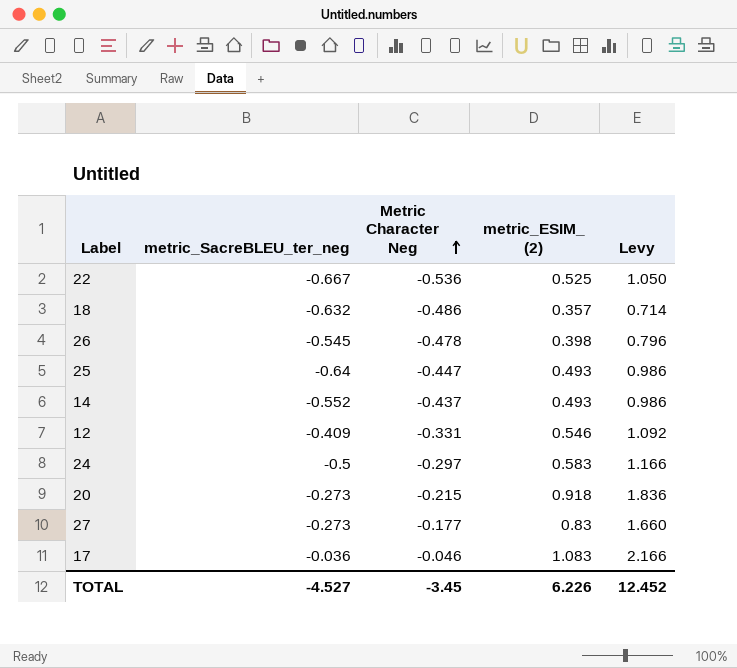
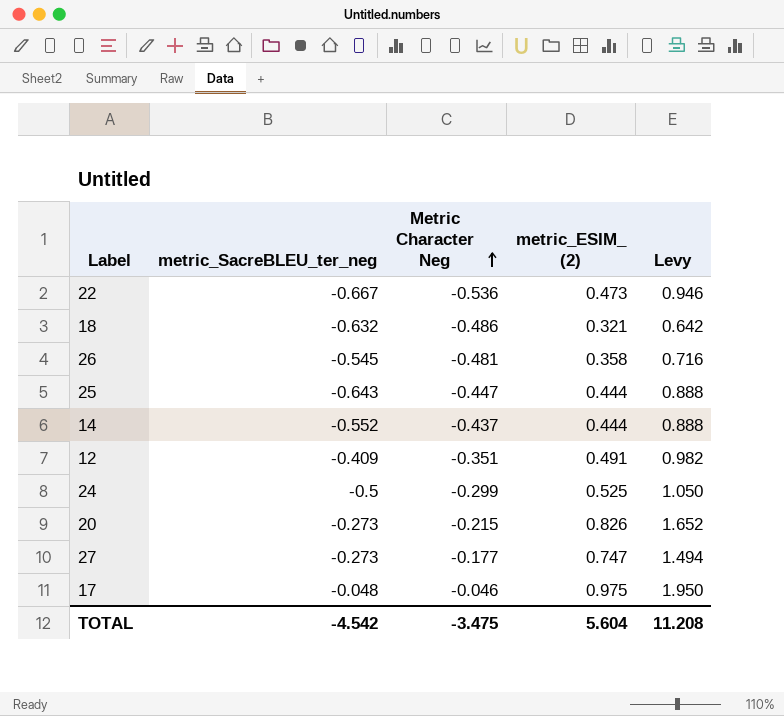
22 | metric_ESIM_ (2): 0.525 -> 0.473
22 | Levy: 1.050 -> 0.946
18 | metric_ESIM_ (2): 0.357 -> 0.321
18 | Levy: 0.714 -> 0.642
26 | Metric Character Neg: -0.478 -> -0.481
26 | metric_ESIM_ (2): 0.398 -> 0.358
26 | Levy: 0.796 -> 0.716
25 | metric_SacreBLEU_ter_neg: -0.64 -> -0.643
25 | metric_ESIM_ (2): 0.493 -> 0.444
25 | Levy: 0.986 -> 0.888
14 | metric_ESIM_ (2): 0.493 -> 0.444
14 | Levy: 0.986 -> 0.888
12 | Metric Character Neg: -0.331 -> -0.351
12 | metric_ESIM_ (2): 0.546 -> 0.491
12 | Levy: 1.092 -> 0.982
24 | Metric Character Neg: -0.297 -> -0.299
24 | metric_ESIM_ (2): 0.583 -> 0.525
24 | Levy: 1.166 -> 1.050
20 | metric_ESIM_ (2): 0.918 -> 0.826
20 | Levy: 1.836 -> 1.652
27 | metric_ESIM_ (2): 0.83 -> 0.747
27 | Levy: 1.660 -> 1.494
17 | metric_SacreBLEU_ter_neg: -0.036 -> -0.048
17 | metric_ESIM_ (2): 1.083 -> 0.975
17 | Levy: 2.166 -> 1.950
TOTAL | metric_SacreBLEU_ter_neg: -4.527 -> -4.542
TOTAL | Metric Character Neg: -3.45 -> -3.475
TOTAL | metric_ESIM_ (2): 6.226 -> 5.604
TOTAL | Levy: 12.452 -> 11.208

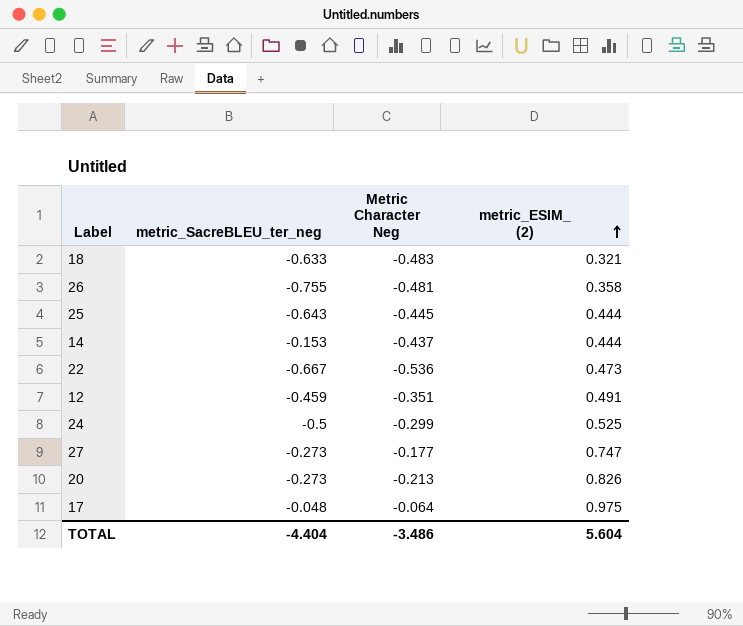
row order: Metric Character Neg ascending -> metric_ESIM_ (2) ascending
column Levy | formula: [metric_ESIM_ (2)] * 2 -> none
18 | metric_SacreBLEU_ter_neg: -0.632 -> -0.633
18 | Metric Character Neg: -0.486 -> -0.483
26 | metric_SacreBLEU_ter_neg: -0.545 -> -0.755
25 | Metric Character Neg: -0.447 -> -0.445
14 | metric_SacreBLEU_ter_neg: -0.552 -> -0.153
12 | metric_SacreBLEU_ter_neg: -0.409 -> -0.459
20 | Metric Character Neg: -0.215 -> -0.213
17 | Metric Character Neg: -0.046 -> -0.064
TOTAL | metric_SacreBLEU_ter_neg: -4.542 -> -4.404
TOTAL | Metric Character Neg: -3.475 -> -3.486

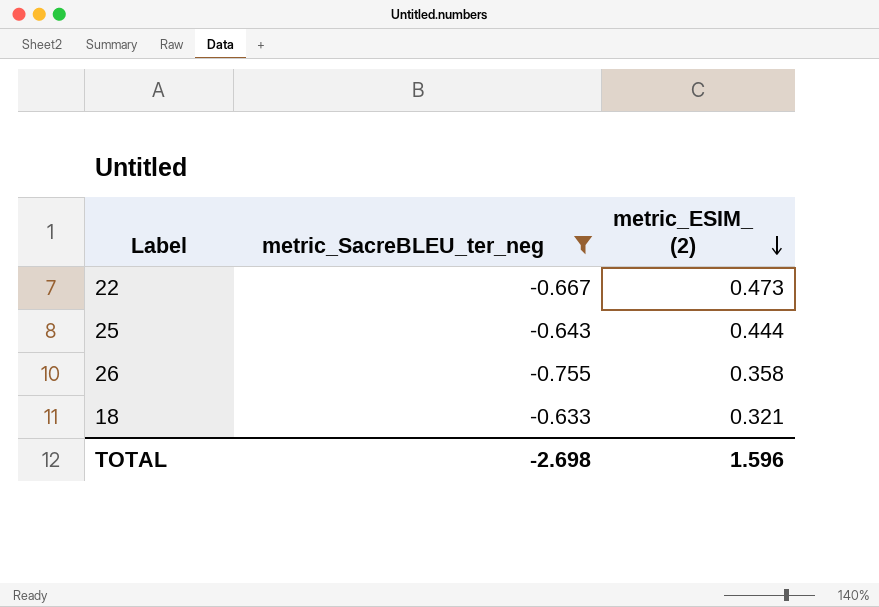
filter: none -> metric_SacreBLEU_ter_neg <= -0.633
row order: metric_ESIM_ (2) ascending -> metric_ESIM_ (2) descending
column Metric Character Neg | position: 3 -> none
TOTAL | metric_SacreBLEU_ter_neg: -4.404 -> -2.698
TOTAL | metric_ESIM_ (2): 5.604 -> 1.596

